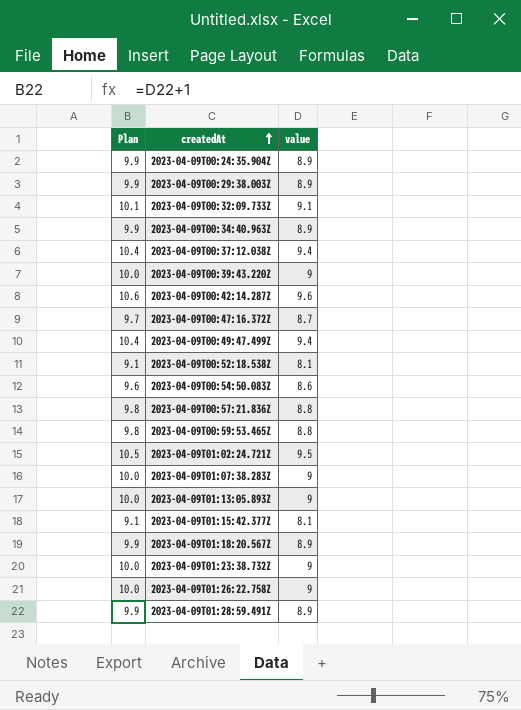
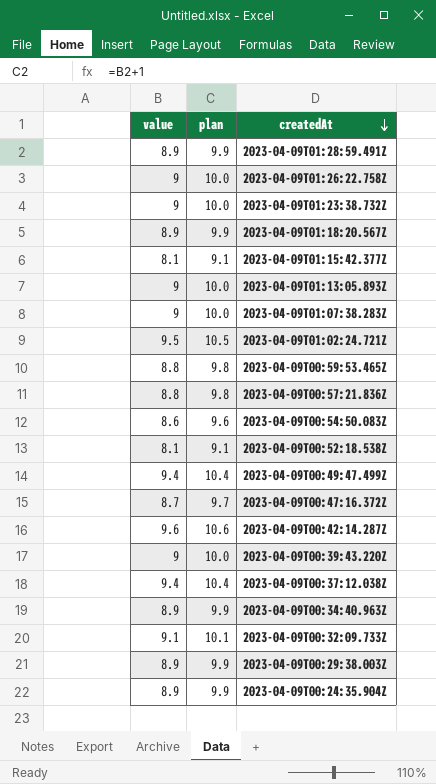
row order: createdAt ascending -> createdAt descending
column value | position: 3 -> 1
column name: Plan -> plan

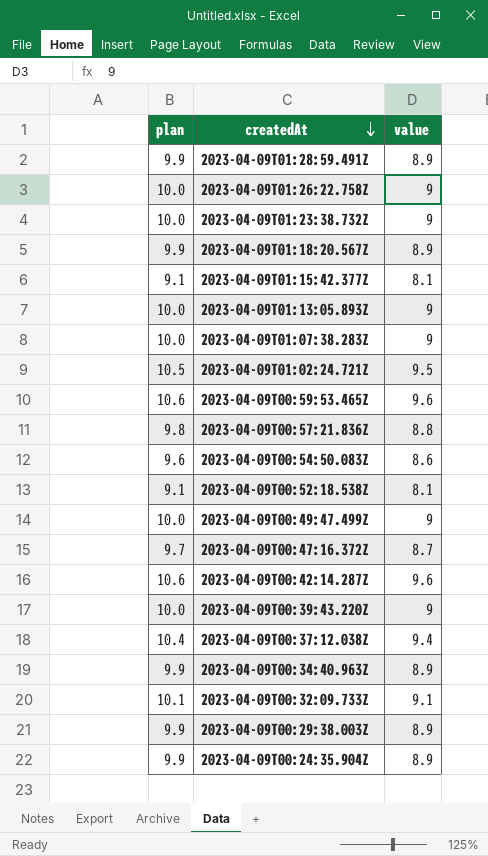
column value | position: 1 -> 3
2023-04-09T00:59:53.465Z | plan: 9.8 -> 10.6
2023-04-09T00:59:53.465Z | value: 8.8 -> 9.6
2023-04-09T00:49:47.499Z | plan: 10.4 -> 10.0
2023-04-09T00:49:47.499Z | value: 9.4 -> 9

